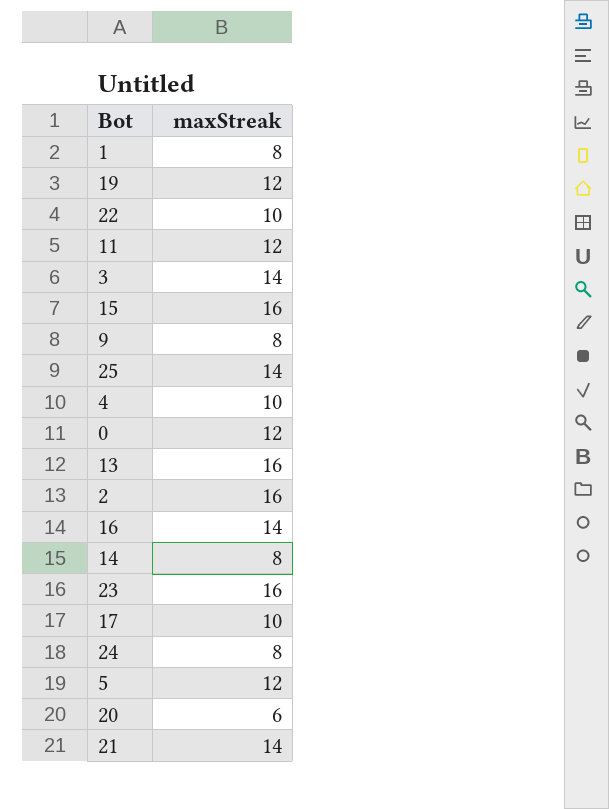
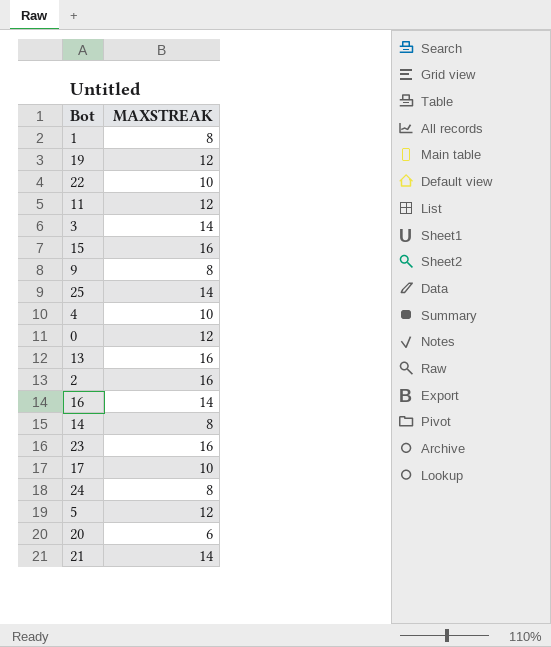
column name: maxStreak -> MAXSTREAK

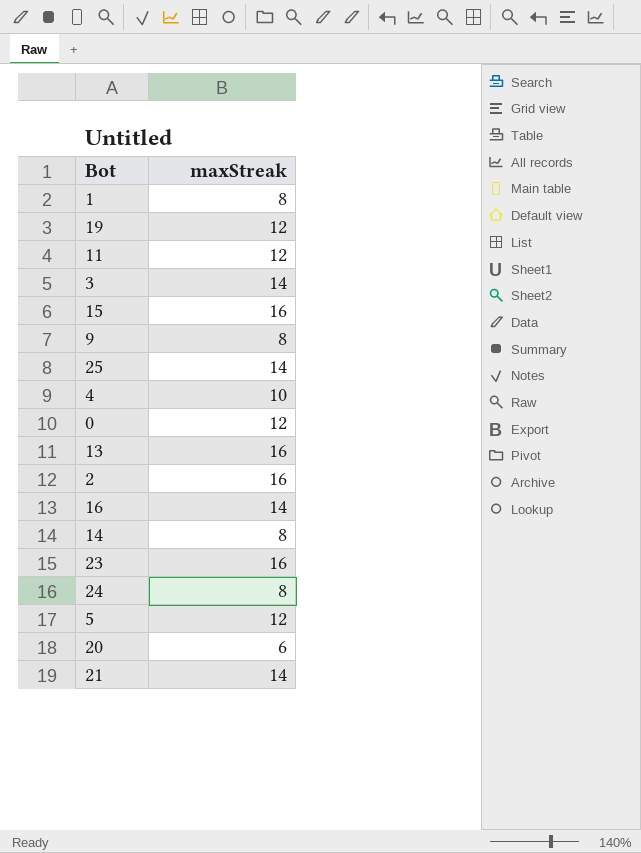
column name: MAXSTREAK -> maxStreak
row 22: 10 -> none
row 17: 10 -> none

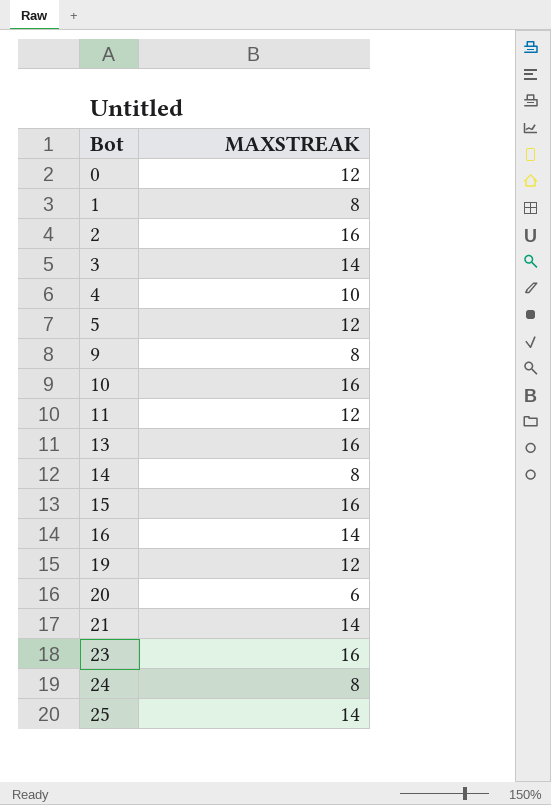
row order: none -> Bot ascending
column name: maxStreak -> MAXSTREAK
row 10: none -> 16

